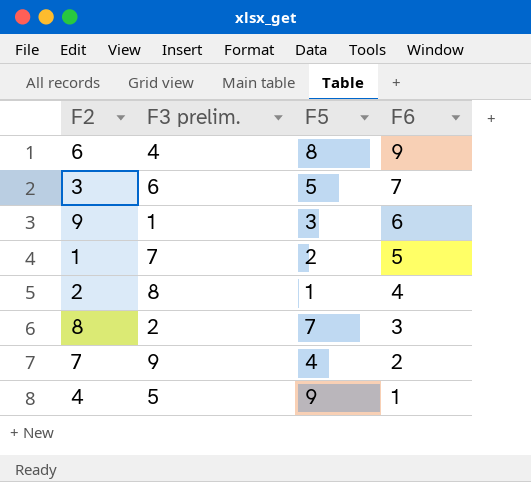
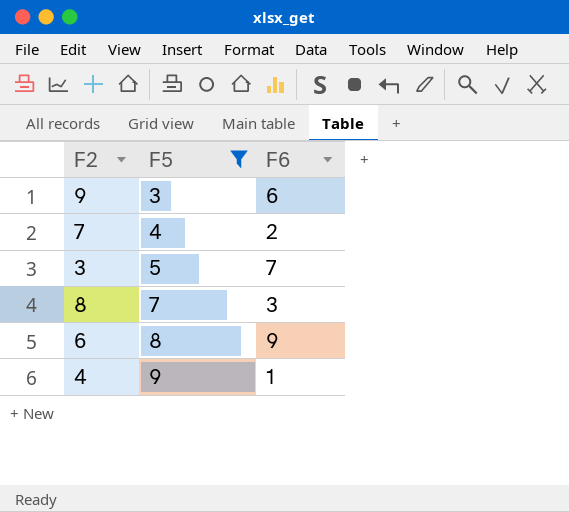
filter: none -> F5 >= 3
row order: F6 descending -> F5 ascending
column F3 prelim. | position: 2 -> none

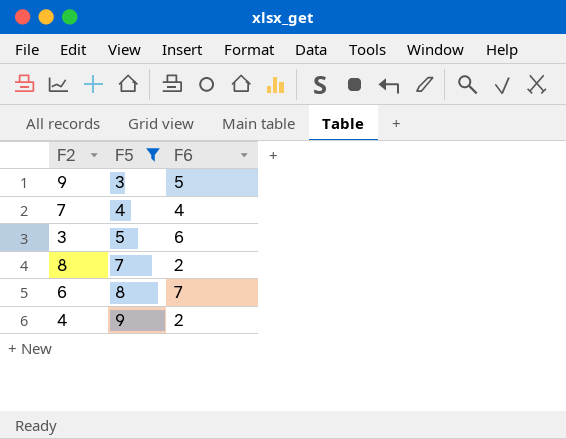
9 | F6: 6 -> 5
7 | F6: 2 -> 4
3 | F6: 7 -> 6
8 | F6: 3 -> 2
6 | F6: 9 -> 7
4 | F6: 1 -> 2

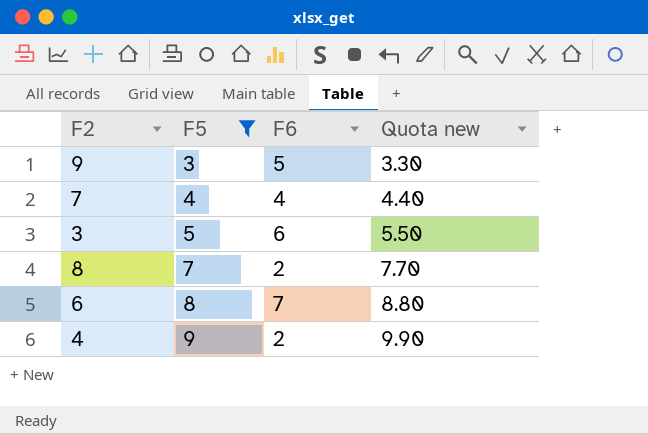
column Quota new | formula: none -> [F5] * 1.1

